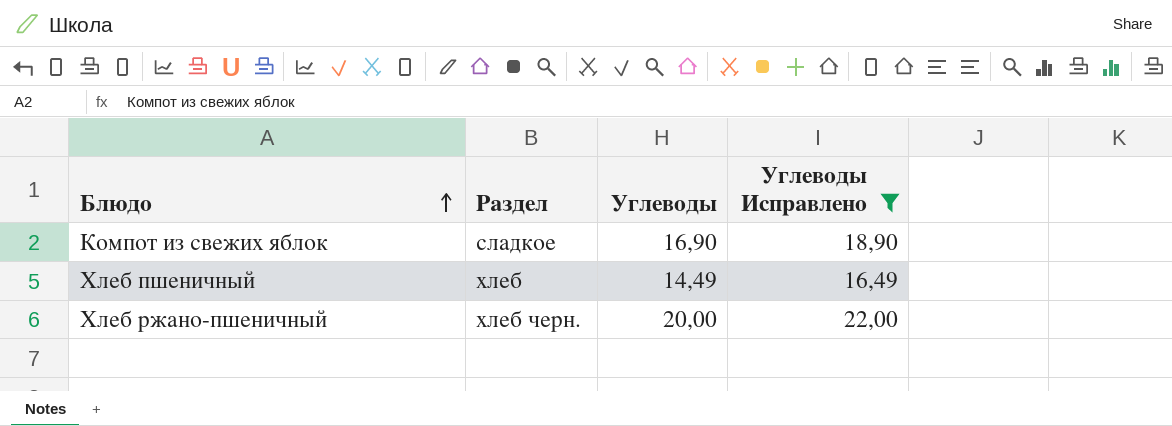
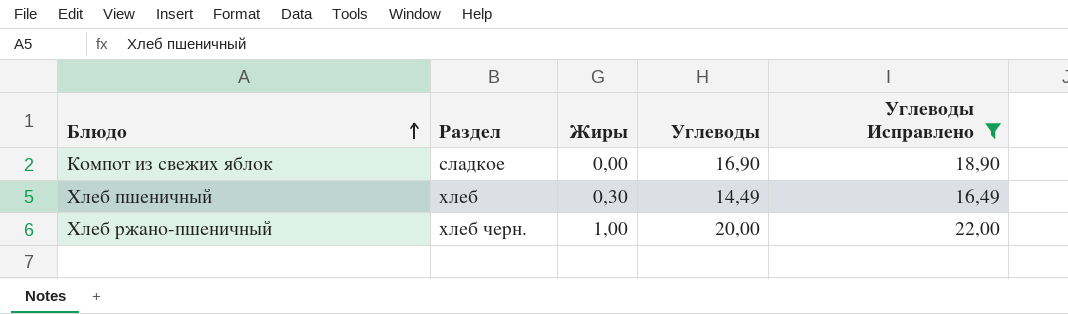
column Жиры | position: none -> 3

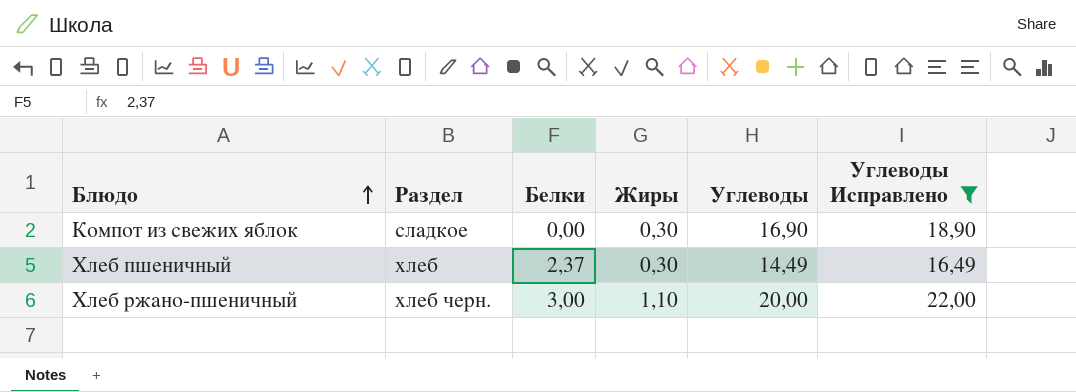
column Белки | position: none -> 3
Компот из свежих яблок | Жиры: 0,00 -> 0,30
Хлеб ржано-пшеничный | Жиры: 1,00 -> 1,10

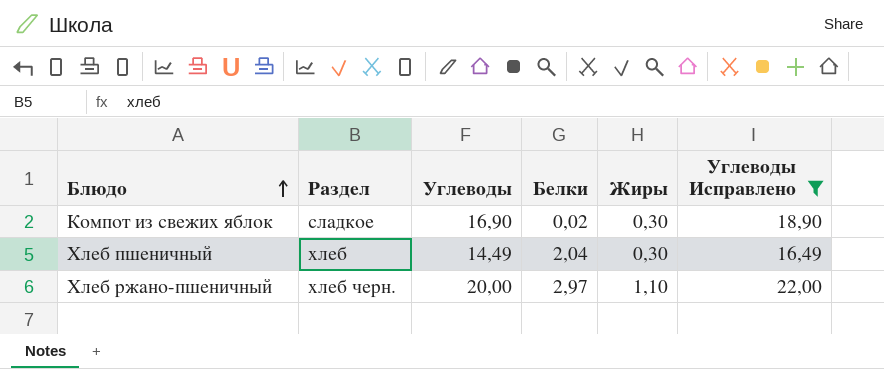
column Углеводы | position: 5 -> 3
Компот из свежих яблок | Белки: 0,00 -> 0,02
Хлеб пшеничный | Белки: 2,37 -> 2,04
Хлеб ржано-пшеничный | Белки: 3,00 -> 2,97

